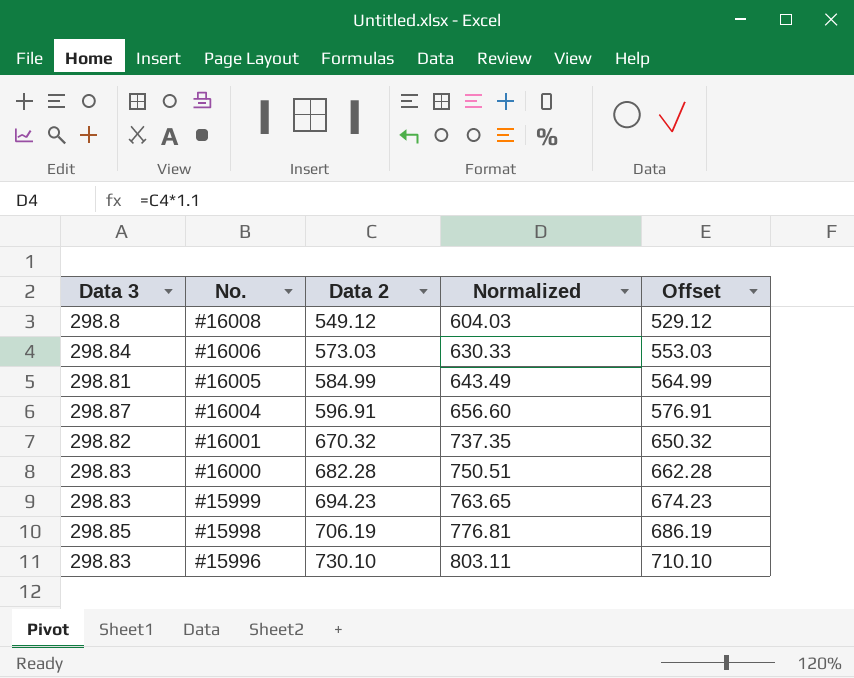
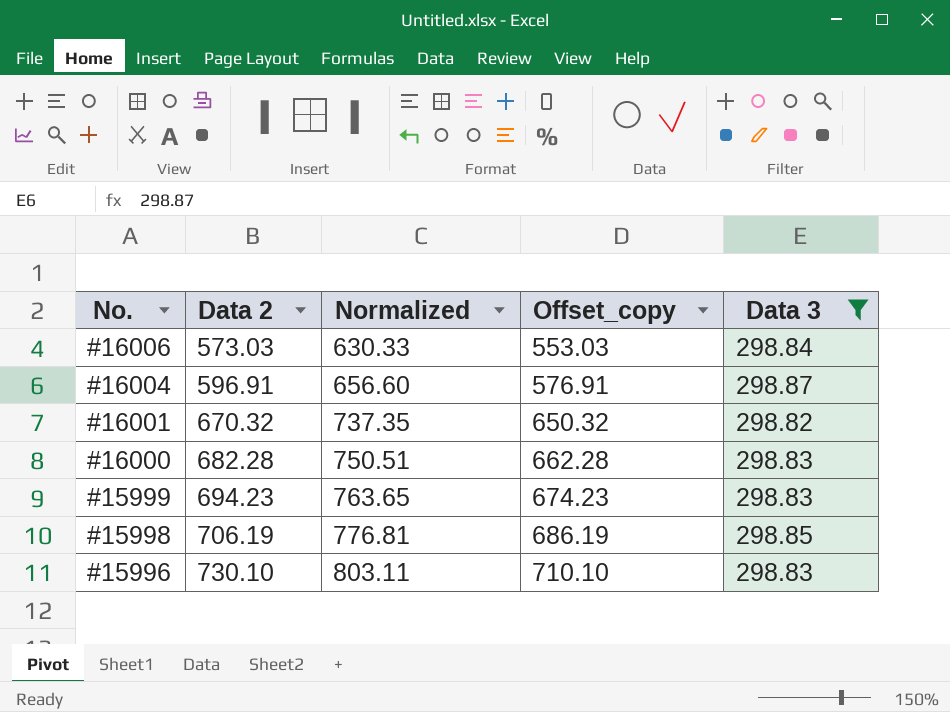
filter: none -> Data 3 >= 298.82
column name: Offset -> Offset_copy
column Data 3 | position: 1 -> 5

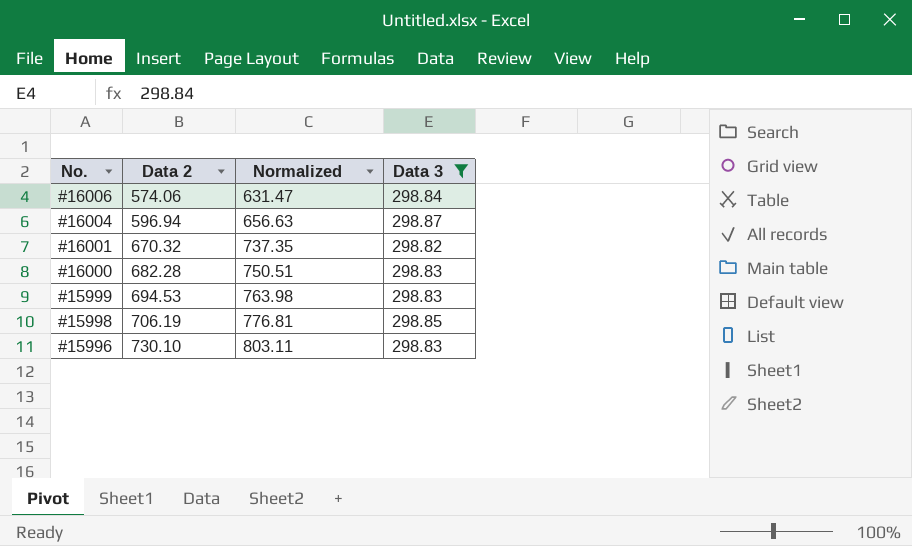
column Offset_copy | formula: [Data 2] - 20 -> none
#16006 | Data 2: 573.03 -> 574.06
#16006 | Normalized: 630.33 -> 631.47
#16004 | Data 2: 596.91 -> 596.94
#16004 | Normalized: 656.60 -> 656.63
#15999 | Data 2: 694.23 -> 694.53
#15999 | Normalized: 763.65 -> 763.98

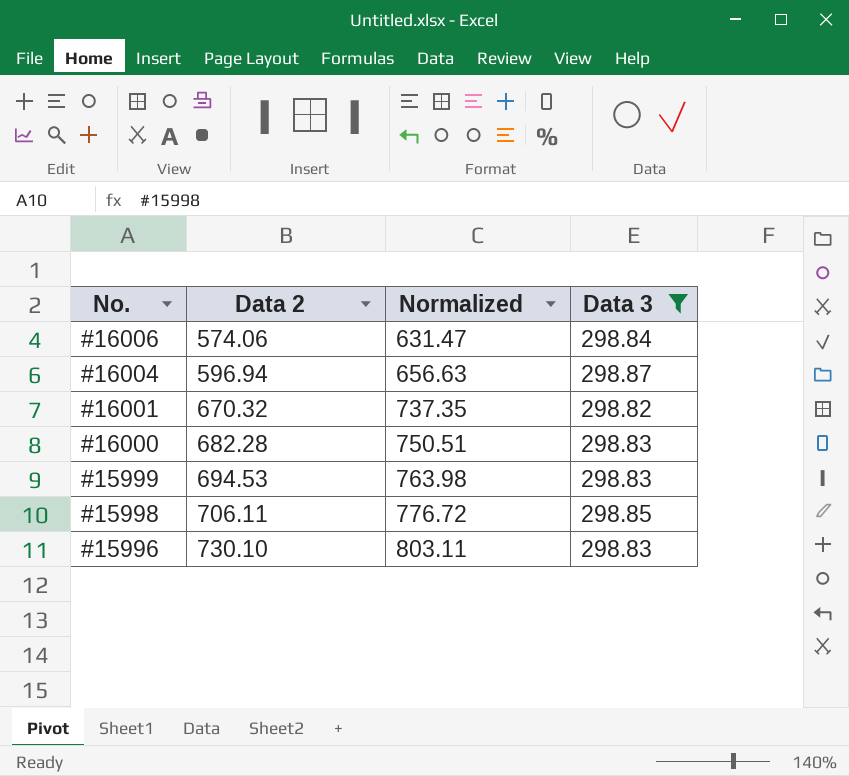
#15998 | Data 2: 706.19 -> 706.11
#15998 | Normalized: 776.81 -> 776.72

